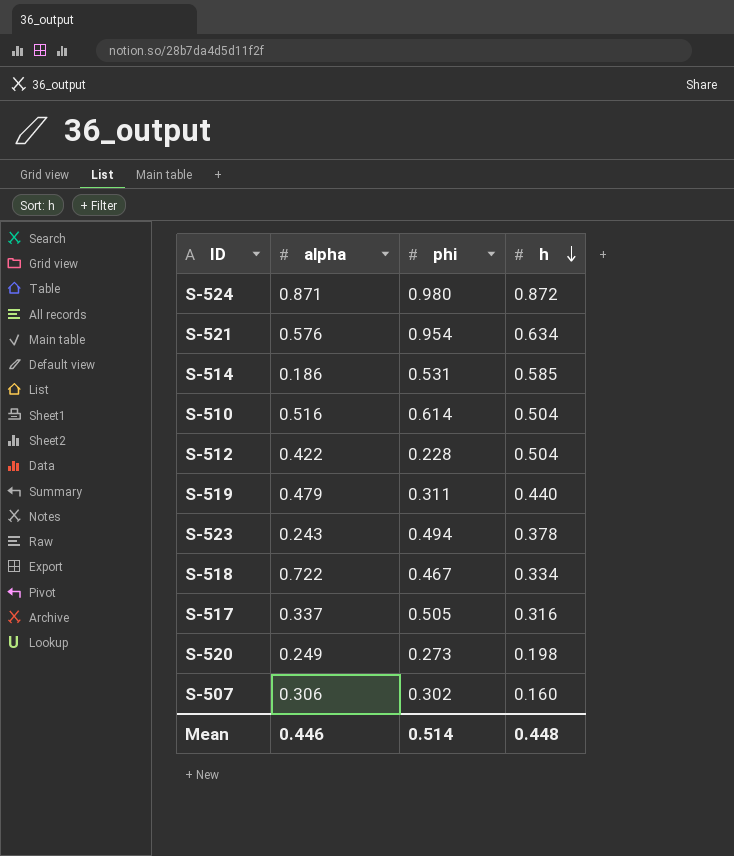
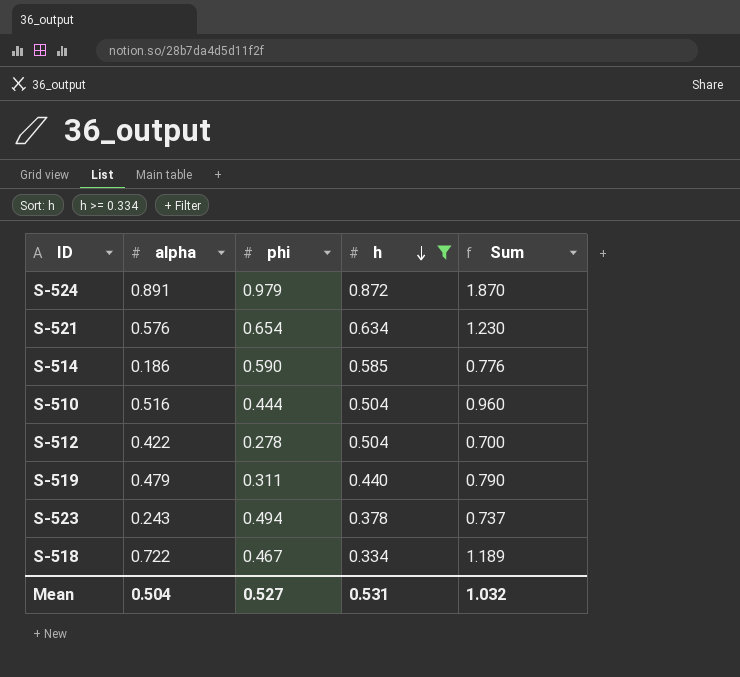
filter: none -> h >= 0.334
column Sum | formula: none -> [alpha] + [phi]
S-524 | alpha: 0.871 -> 0.891
S-524 | phi: 0.980 -> 0.979
S-521 | phi: 0.954 -> 0.654
S-514 | phi: 0.531 -> 0.590
S-510 | phi: 0.614 -> 0.444
S-512 | phi: 0.228 -> 0.278
Mean | alpha: 0.446 -> 0.504
Mean | phi: 0.514 -> 0.527
Mean | h: 0.448 -> 0.531

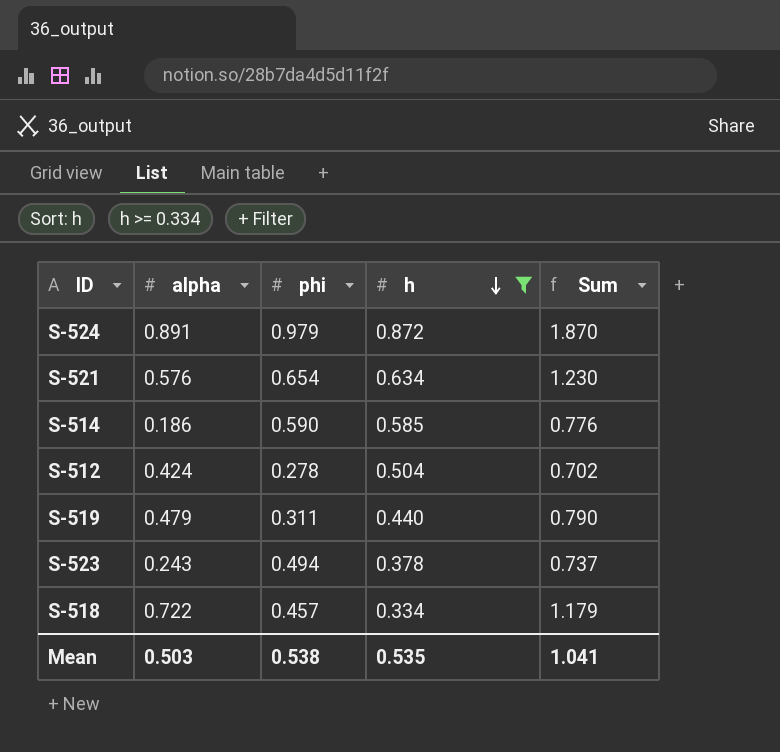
row S-510: 0.516 | 0.444 | 0.504 | 0.960 -> none
S-512 | alpha: 0.422 -> 0.424
S-512 | Sum: 0.700 -> 0.702
S-518 | phi: 0.467 -> 0.457
S-518 | Sum: 1.189 -> 1.179
Mean | alpha: 0.504 -> 0.503
Mean | phi: 0.527 -> 0.538
Mean | h: 0.531 -> 0.535
Mean | Sum: 1.032 -> 1.041

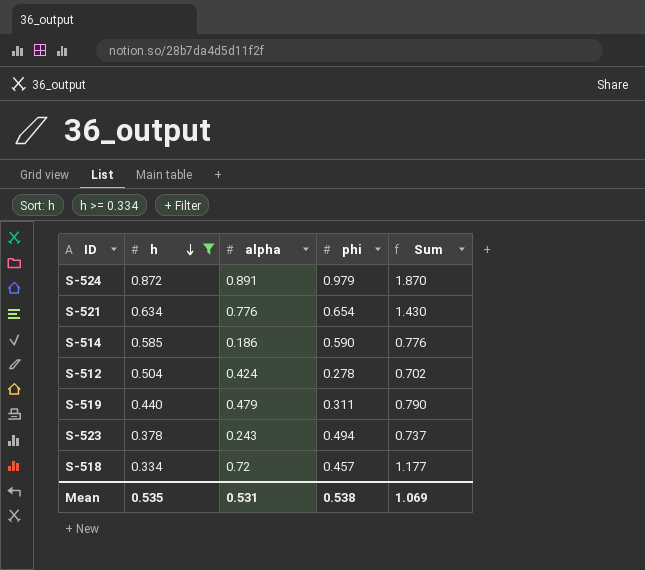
column h | position: 4 -> 2
S-521 | alpha: 0.576 -> 0.776
S-521 | Sum: 1.230 -> 1.430
S-518 | alpha: 0.722 -> 0.72
S-518 | Sum: 1.179 -> 1.177
Mean | alpha: 0.503 -> 0.531
Mean | Sum: 1.041 -> 1.069

